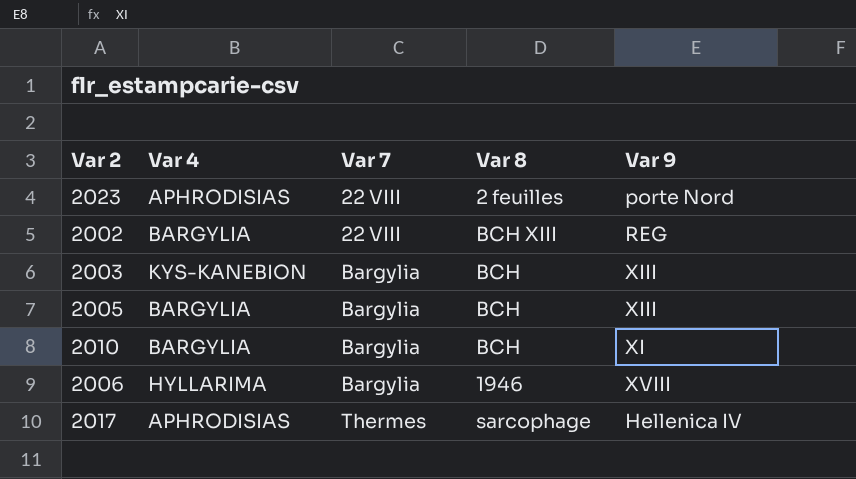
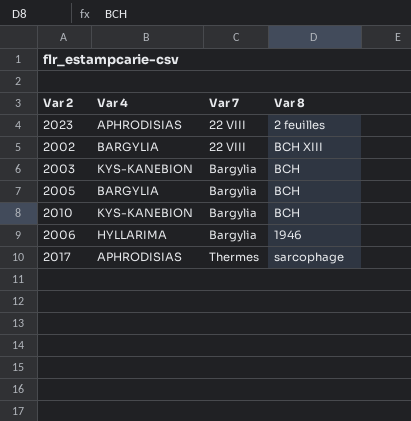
column Var 9 | position: 5 -> none
2010 | Var 4: BARGYLIA -> KYS-KANEBION

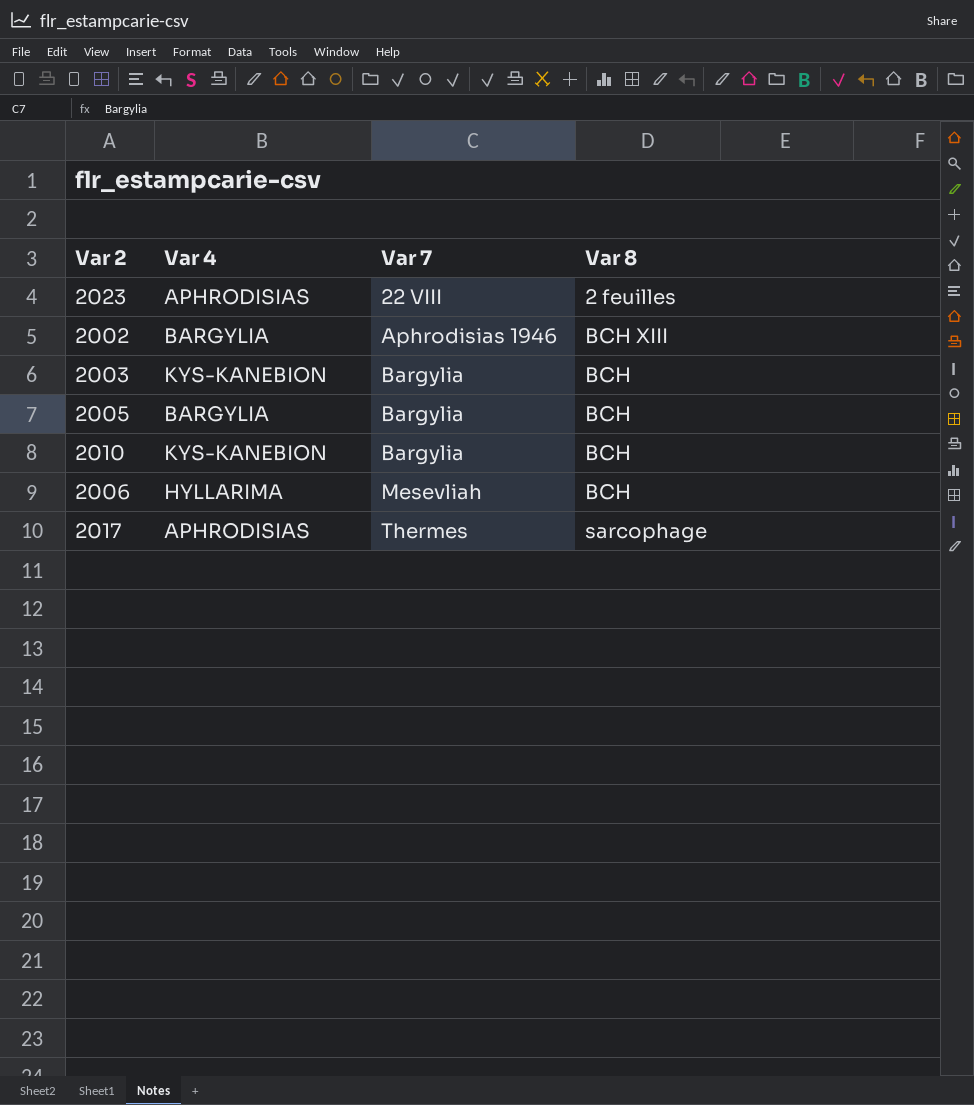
2002 | Var 7: 22 VIII -> Aphrodisias 1946
2006 | Var 7: Bargylia -> Mesevliah
2006 | Var 8: 1946 -> BCH

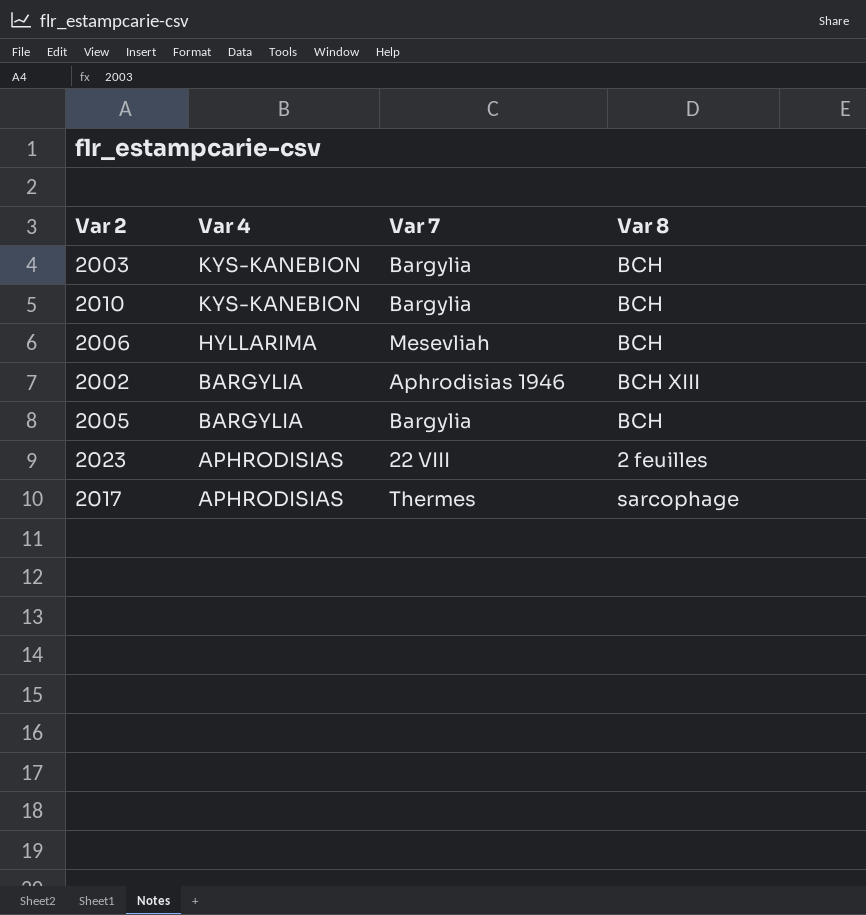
row order: Var 7 ascending -> Var 4 descending

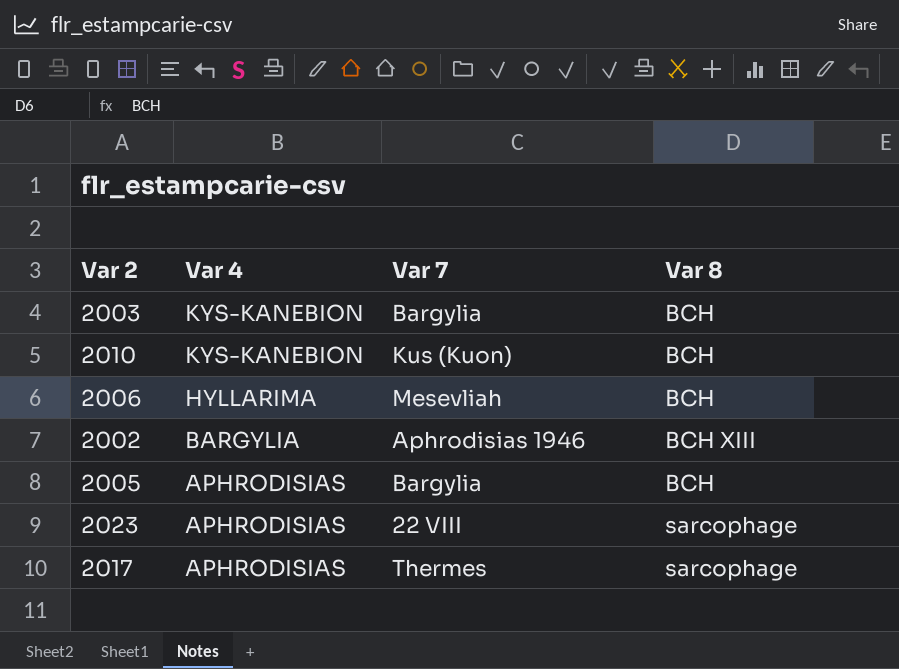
2010 | Var 7: Bargylia -> Kus (Kuon)
2005 | Var 4: BARGYLIA -> APHRODISIAS
2023 | Var 8: 2 feuilles -> sarcophage

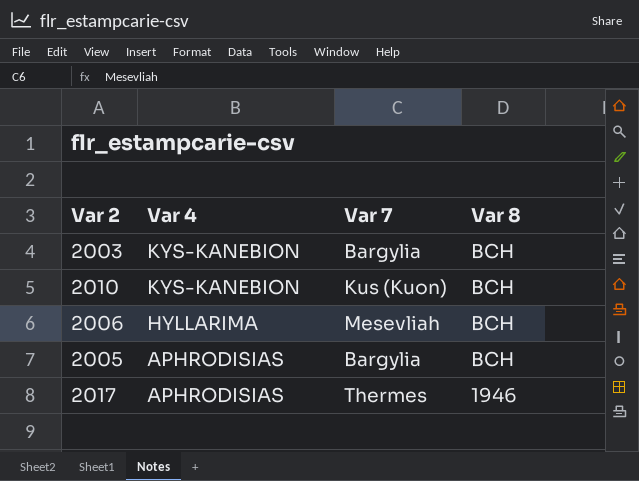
row 2002: BARGYLIA | Aphrodisias 1946 | BCH XIII -> none
row 2023: APHRODISIAS | 22 VIII | sarcophage -> none
2017 | Var 8: sarcophage -> 1946

